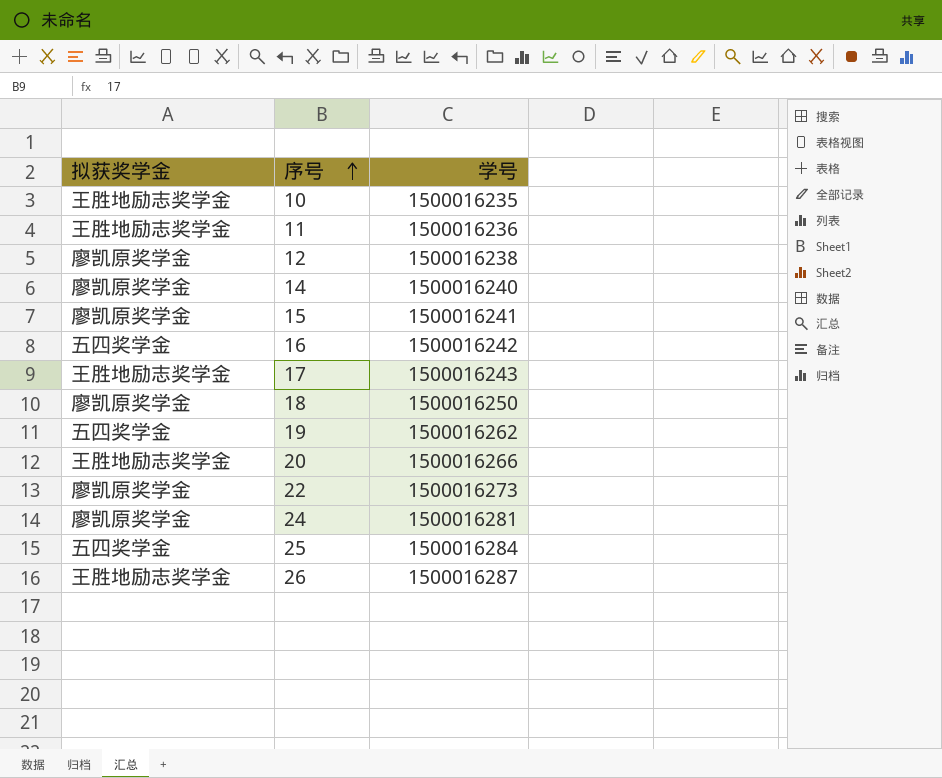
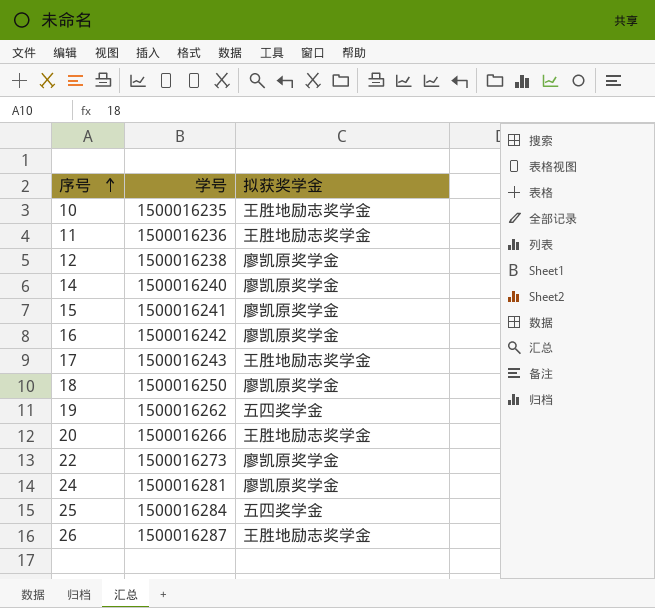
column 拟获奖学金 | position: 1 -> 3
16 | 拟获奖学金: 五四奖学金 -> 廖凯原奖学金

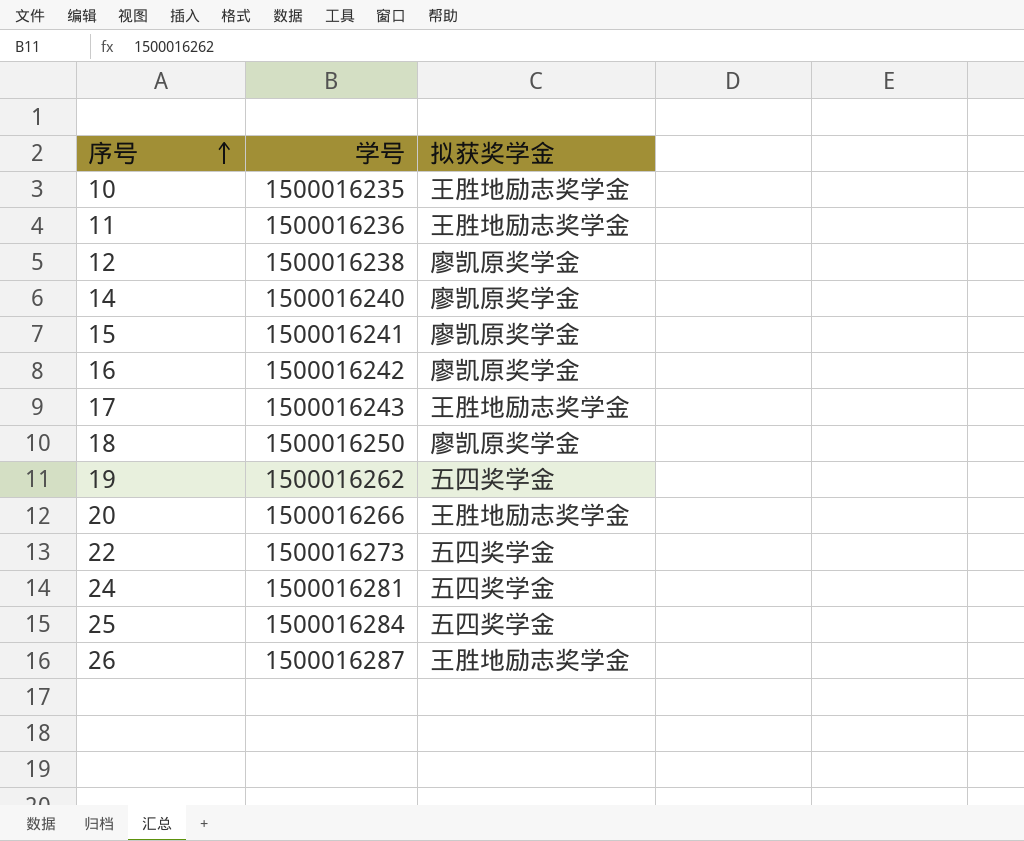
22 | 拟获奖学金: 廖凯原奖学金 -> 五四奖学金
24 | 拟获奖学金: 廖凯原奖学金 -> 五四奖学金

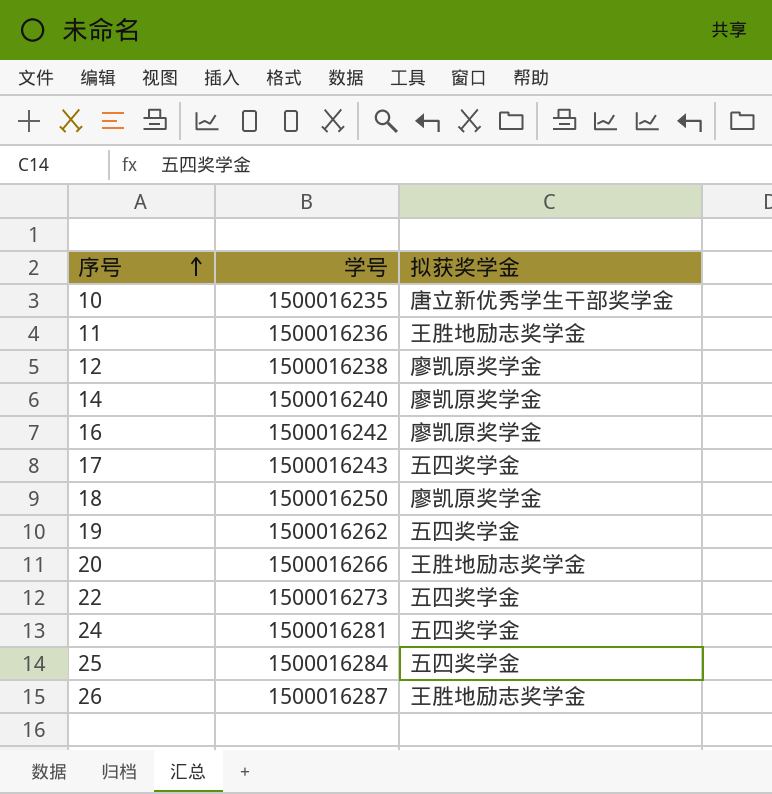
row 15: 1500016241 | 廖凯原奖学金 -> none
10 | 拟获奖学金: 王胜地励志奖学金 -> 唐立新优秀学生干部奖学金
17 | 拟获奖学金: 王胜地励志奖学金 -> 五四奖学金

